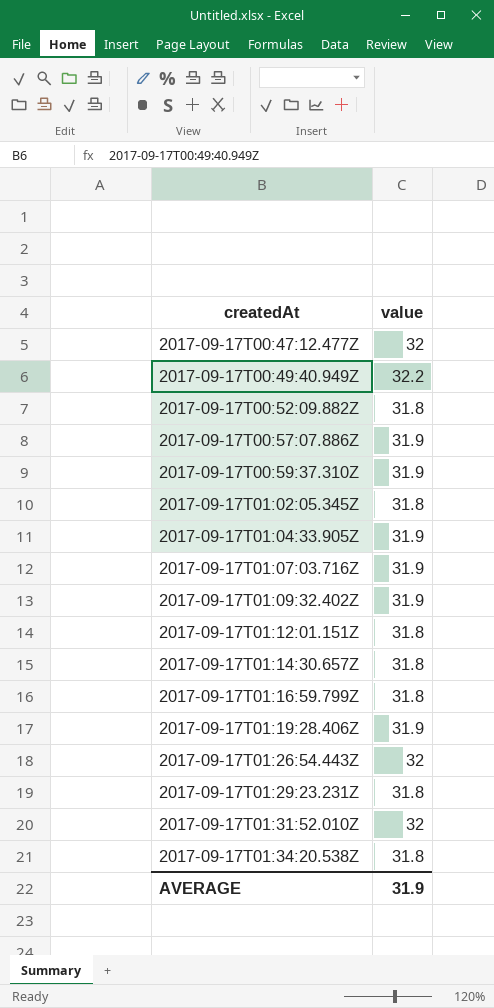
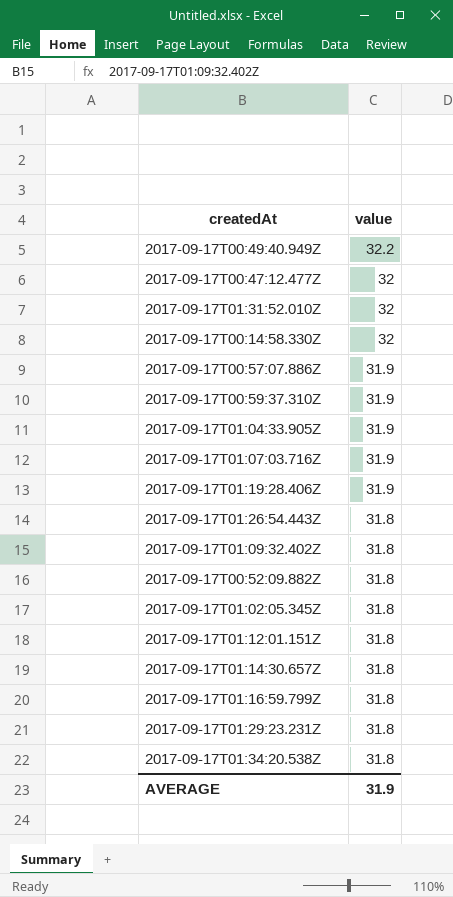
row order: createdAt ascending -> value descending
row 2017-09-17T00:14:58.330Z: none -> 32
2017-09-17T01:26:54.443Z | value: 32 -> 31.8
2017-09-17T01:09:32.402Z | value: 31.9 -> 31.8

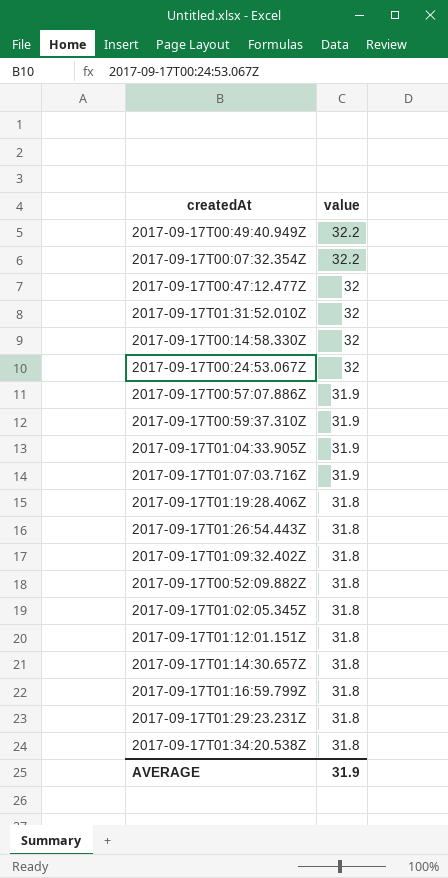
row 2017-09-17T00:07:32.354Z: none -> 32.2
row 2017-09-17T00:24:53.067Z: none -> 32
2017-09-17T01:19:28.406Z | value: 31.9 -> 31.8

